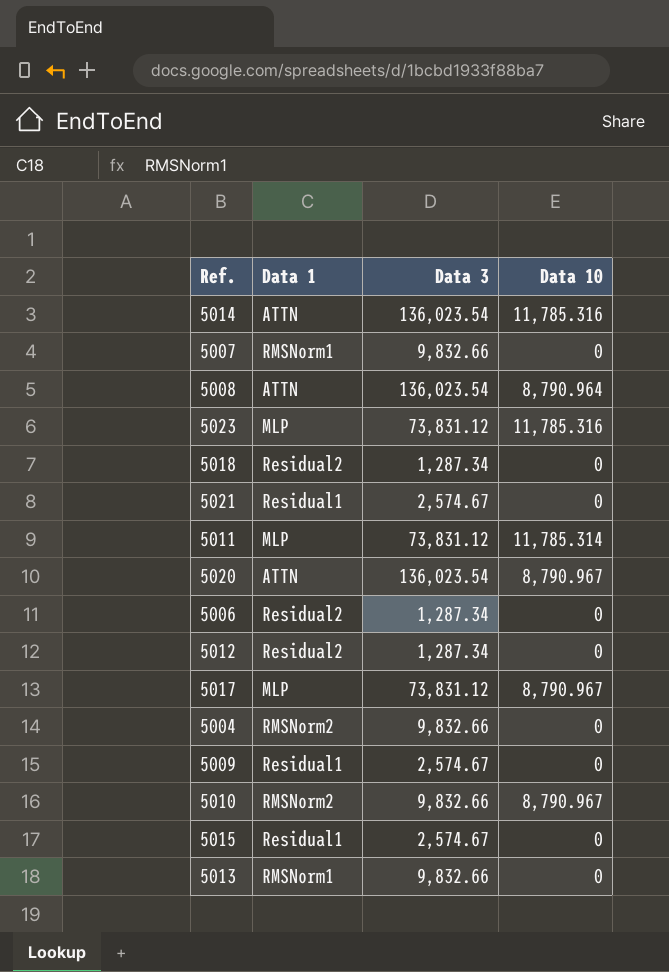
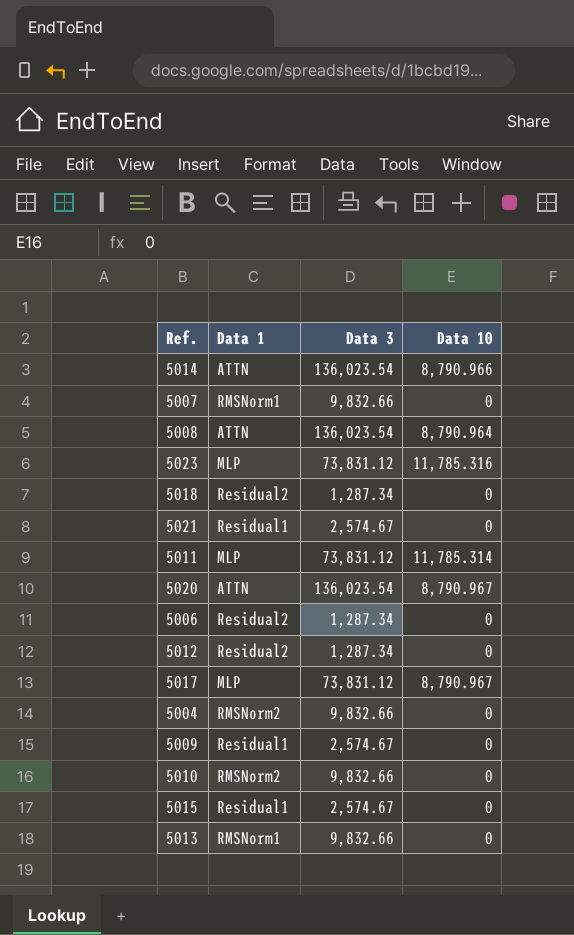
5014 | Data 10: 11,785.316 -> 8,790.966
5010 | Data 10: 8,790.967 -> 0

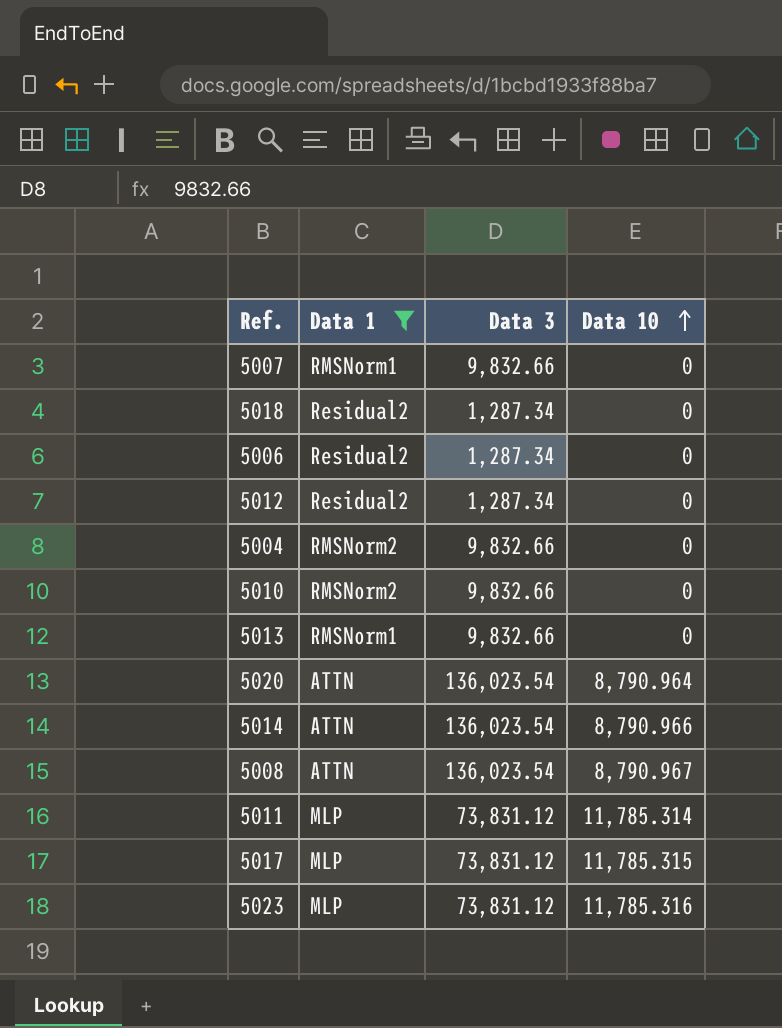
filter: none -> Data 1 != Residual1
row order: none -> Data 10 ascending
5020 | Data 10: 8,790.967 -> 8,790.964
5008 | Data 10: 8,790.964 -> 8,790.967
5017 | Data 10: 8,790.967 -> 11,785.315

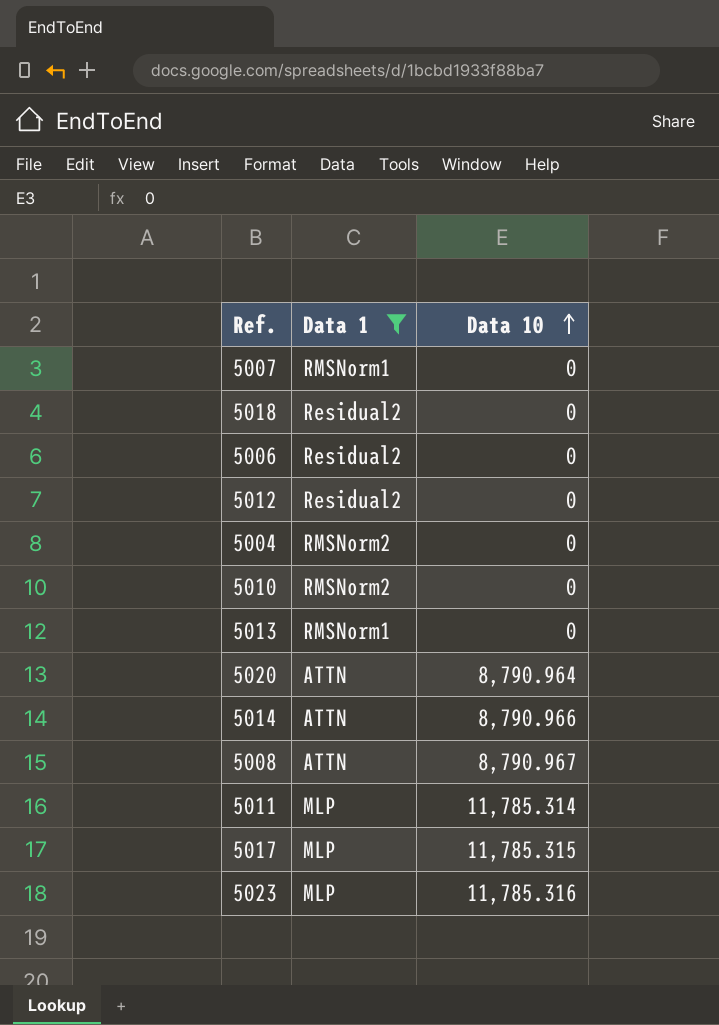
column Data 3 | position: 3 -> none

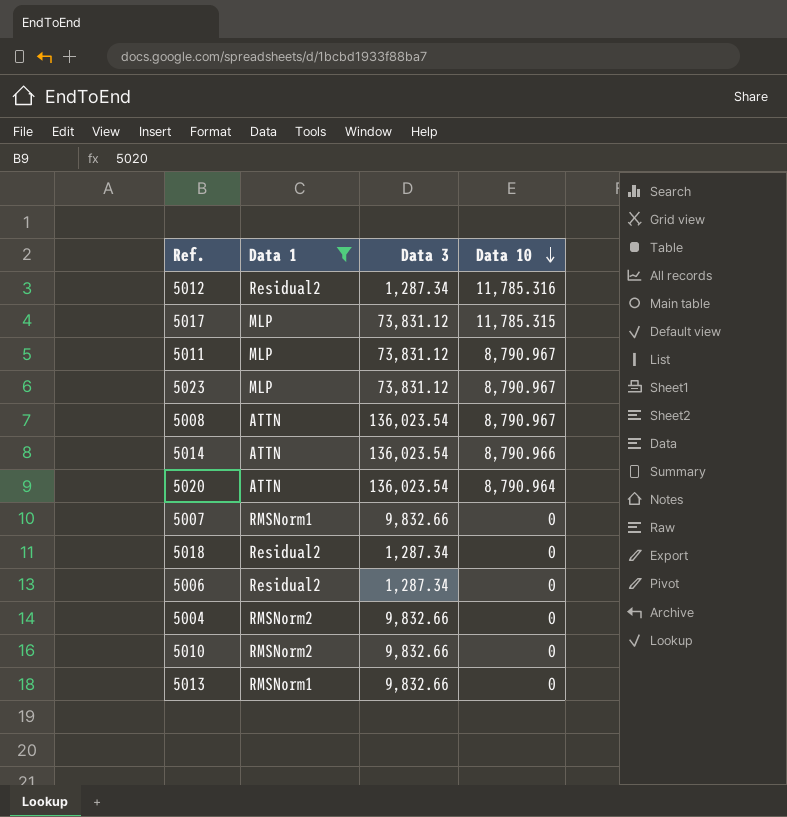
row order: Data 10 ascending -> Data 10 descending
column Data 3 | position: none -> 3
5012 | Data 10: 0 -> 11,785.316
5011 | Data 10: 11,785.314 -> 8,790.967
5023 | Data 10: 11,785.316 -> 8,790.967

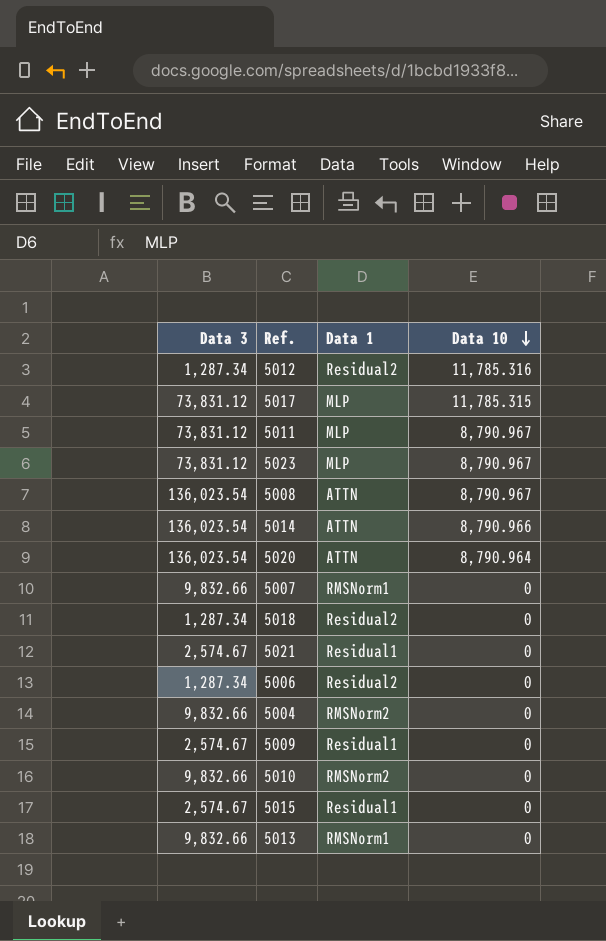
filter: Data 1 != Residual1 -> none
column Data 3 | position: 3 -> 1

